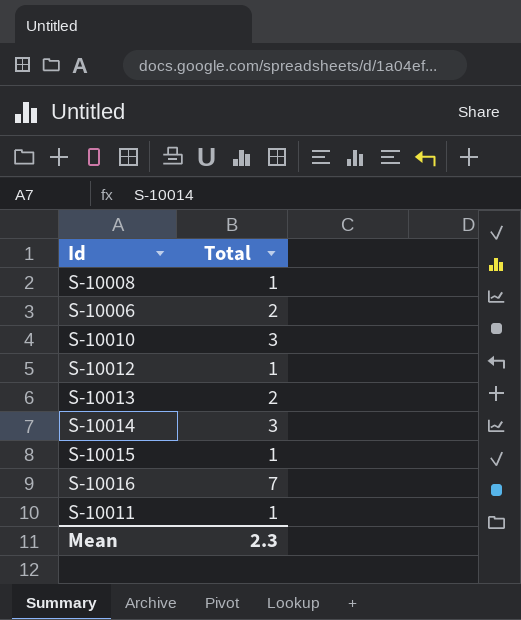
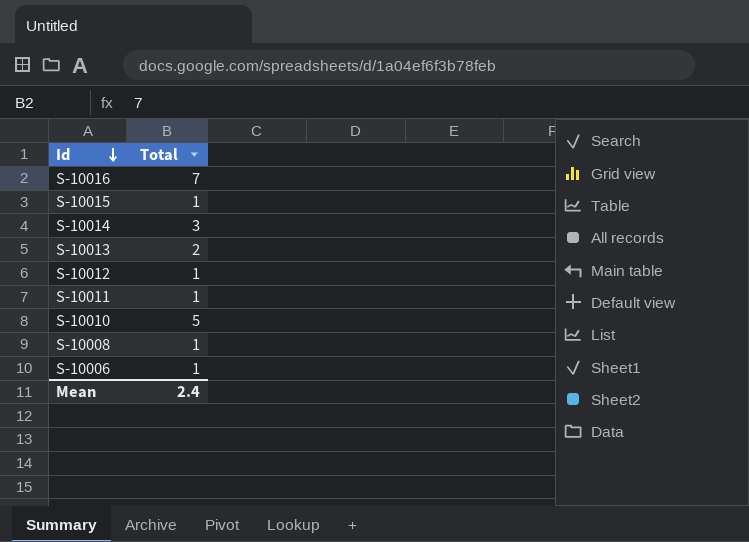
row order: none -> Id descending
S-10010 | Total: 3 -> 5
S-10006 | Total: 2 -> 1
Mean | Total: 2.3 -> 2.4

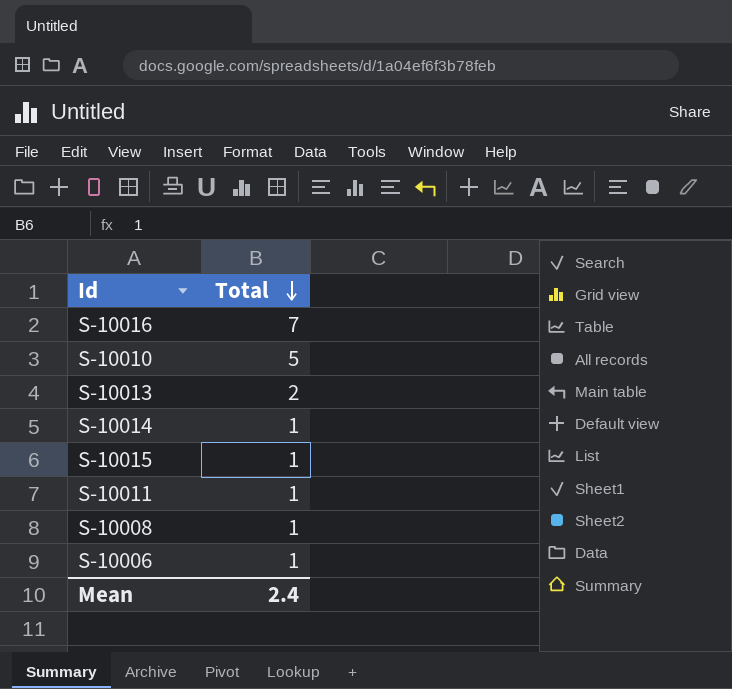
row order: Id descending -> Total descending
row S-10012: 1 -> none
S-10014 | Total: 3 -> 1

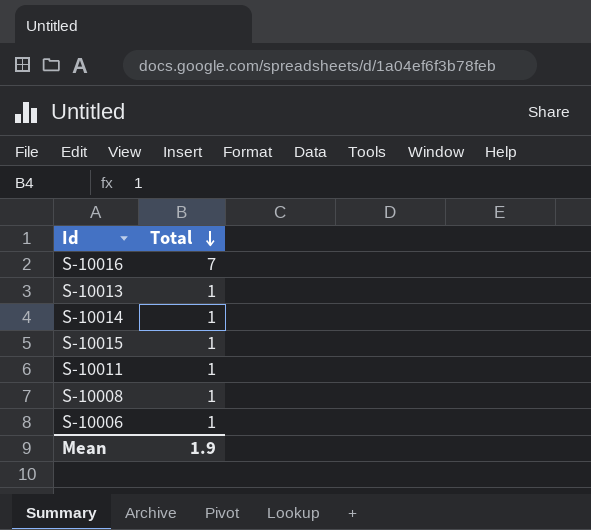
row S-10010: 5 -> none
S-10013 | Total: 2 -> 1
Mean | Total: 2.4 -> 1.9

